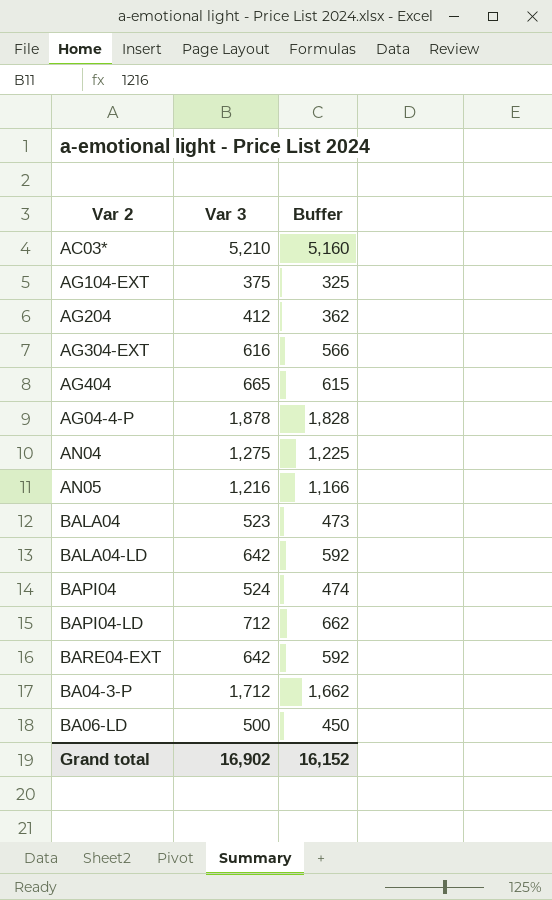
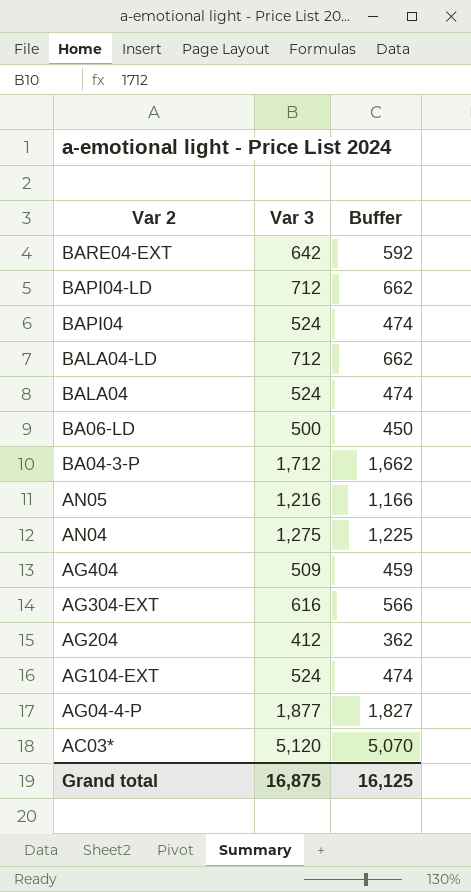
row order: none -> Var 2 descending
BALA04-LD | Var 3: 642 -> 712
BALA04-LD | Buffer: 592 -> 662
BALA04 | Var 3: 523 -> 524
BALA04 | Buffer: 473 -> 474
AG404 | Var 3: 665 -> 509
AG404 | Buffer: 615 -> 459
AG104-EXT | Var 3: 375 -> 524
AG104-EXT | Buffer: 325 -> 474
AG04-4-P | Var 3: 1,878 -> 1,877
AG04-4-P | Buffer: 1,828 -> 1,827
AC03* | Var 3: 5,210 -> 5,120
AC03* | Buffer: 5,160 -> 5,070
Grand total | Var 3: 16,902 -> 16,875
Grand total | Buffer: 16,152 -> 16,125

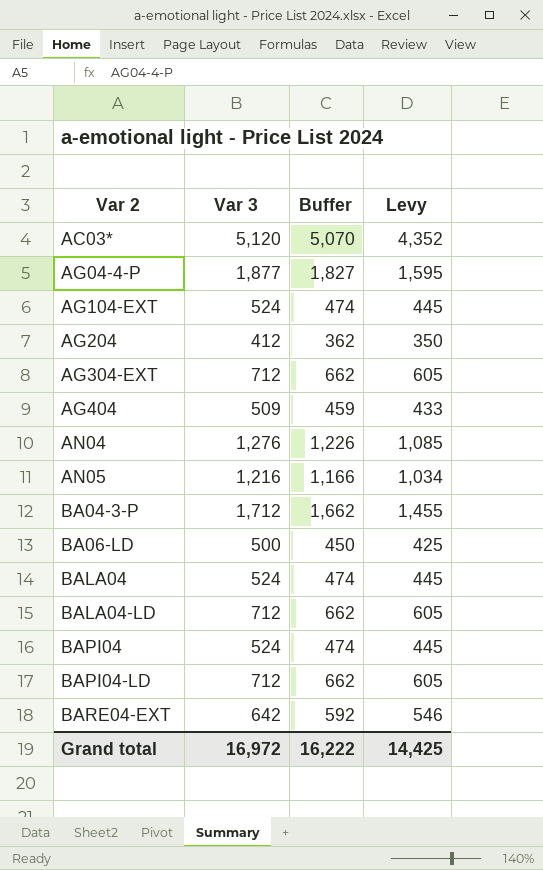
row order: Var 2 descending -> Var 2 ascending
column Levy | formula: none -> [Var 3] * 0.85
AG304-EXT | Var 3: 616 -> 712
AG304-EXT | Buffer: 566 -> 662
AN04 | Var 3: 1,275 -> 1,276
AN04 | Buffer: 1,225 -> 1,226
Grand total | Var 3: 16,875 -> 16,972
Grand total | Buffer: 16,125 -> 16,222

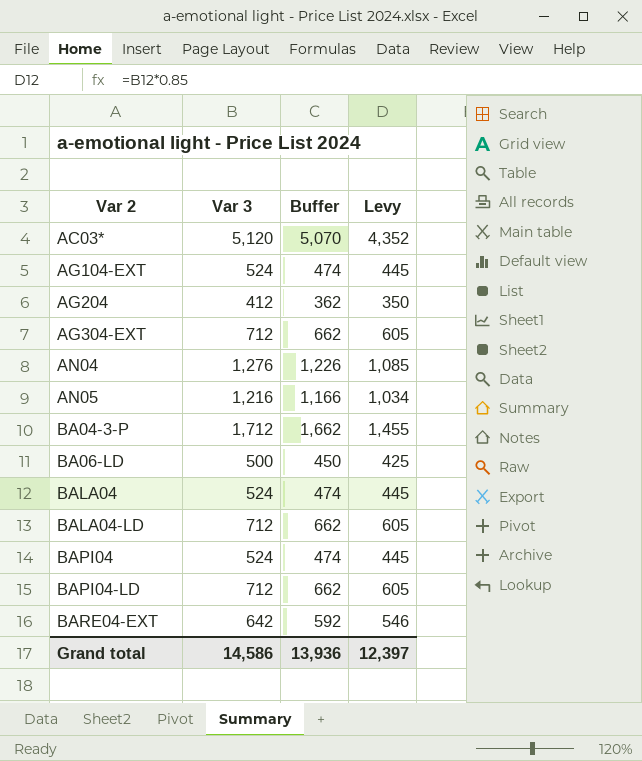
row AG04-4-P: 1,877 | 1,827 | 1,595 -> none
row AG404: 509 | 459 | 433 -> none
Grand total | Var 3: 16,972 -> 14,586
Grand total | Buffer: 16,222 -> 13,936
Grand total | Levy: 14,425 -> 12,397

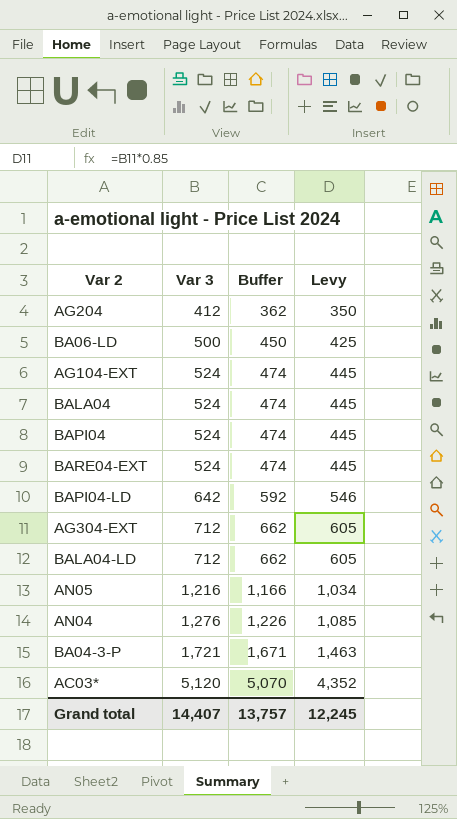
row order: Var 2 ascending -> Var 3 ascending
BARE04-EXT | Var 3: 642 -> 524
BARE04-EXT | Buffer: 592 -> 474
BARE04-EXT | Levy: 546 -> 445
BAPI04-LD | Var 3: 712 -> 642
BAPI04-LD | Buffer: 662 -> 592
BAPI04-LD | Levy: 605 -> 546
BA04-3-P | Var 3: 1,712 -> 1,721
BA04-3-P | Buffer: 1,662 -> 1,671
BA04-3-P | Levy: 1,455 -> 1,463
Grand total | Var 3: 14,586 -> 14,407
Grand total | Buffer: 13,936 -> 13,757
Grand total | Levy: 12,397 -> 12,245

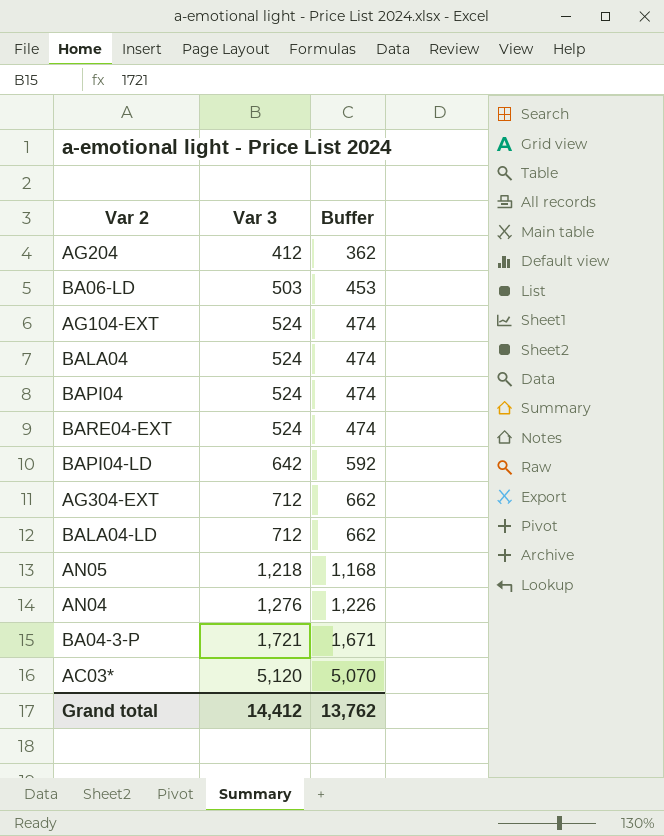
column Levy | formula: [Var 3] * 0.85 -> none
BA06-LD | Var 3: 500 -> 503
BA06-LD | Buffer: 450 -> 453
AN05 | Var 3: 1,216 -> 1,218
AN05 | Buffer: 1,166 -> 1,168
Grand total | Var 3: 14,407 -> 14,412
Grand total | Buffer: 13,757 -> 13,762

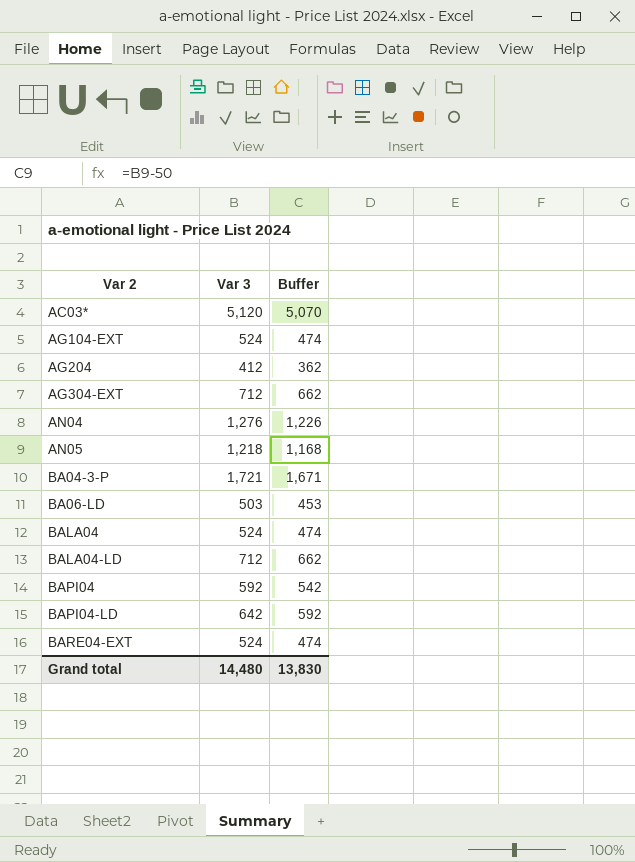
row order: Var 3 ascending -> Var 2 ascending
BAPI04 | Var 3: 524 -> 592
BAPI04 | Buffer: 474 -> 542
Grand total | Var 3: 14,412 -> 14,480
Grand total | Buffer: 13,762 -> 13,830

